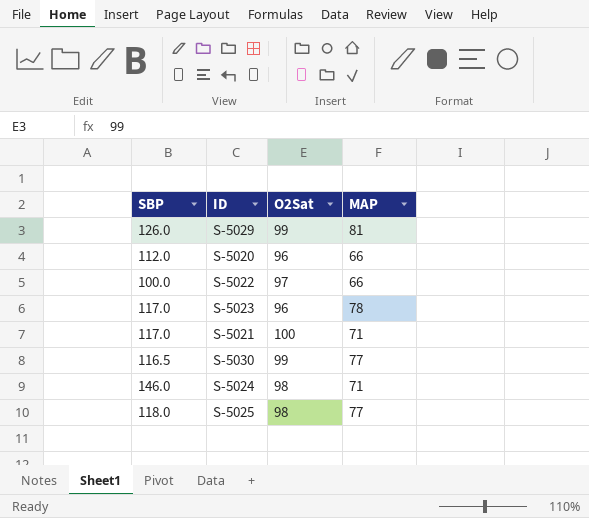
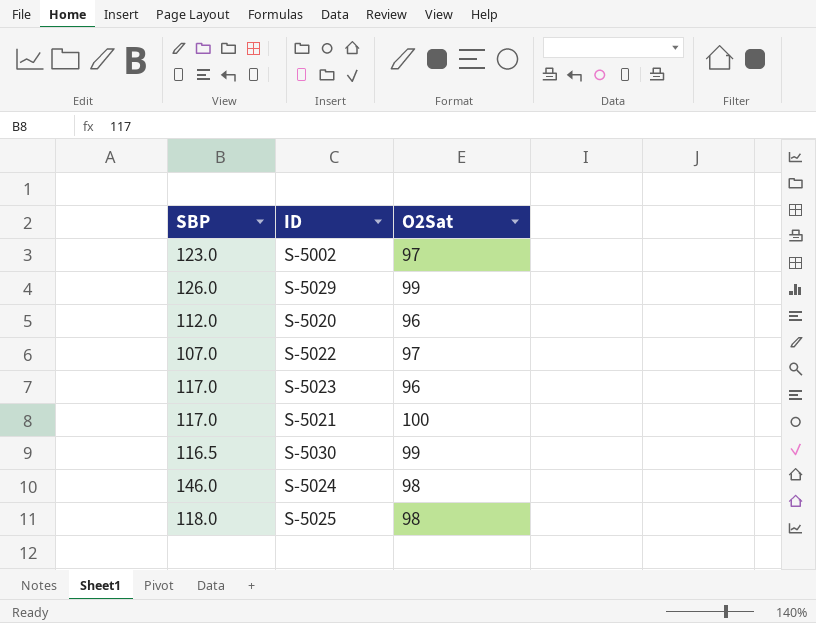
column MAP | position: 4 -> none
row S-5002: none -> 123.0 | 97
S-5022 | SBP: 100.0 -> 107.0

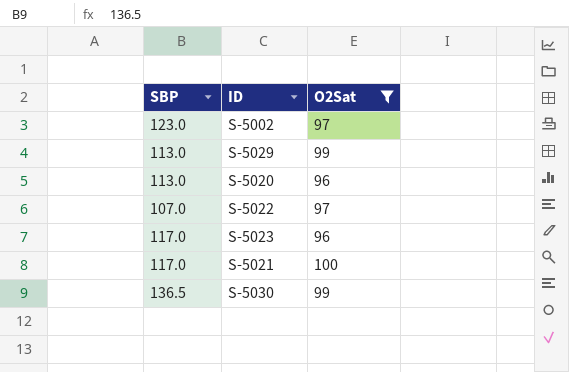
filter: none -> O2Sat != 98
S-5029 | SBP: 126.0 -> 113.0
S-5020 | SBP: 112.0 -> 113.0
S-5030 | SBP: 116.5 -> 136.5

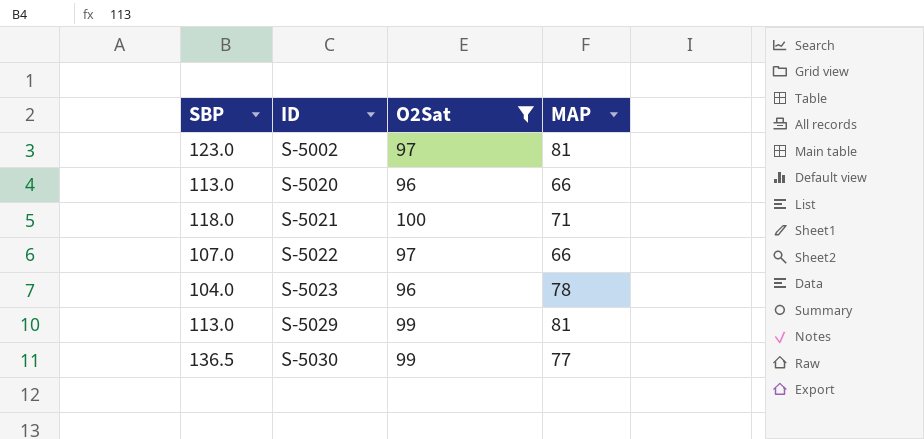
row order: none -> ID ascending
column MAP | position: none -> 4
S-5021 | SBP: 117.0 -> 118.0
S-5023 | SBP: 117.0 -> 104.0

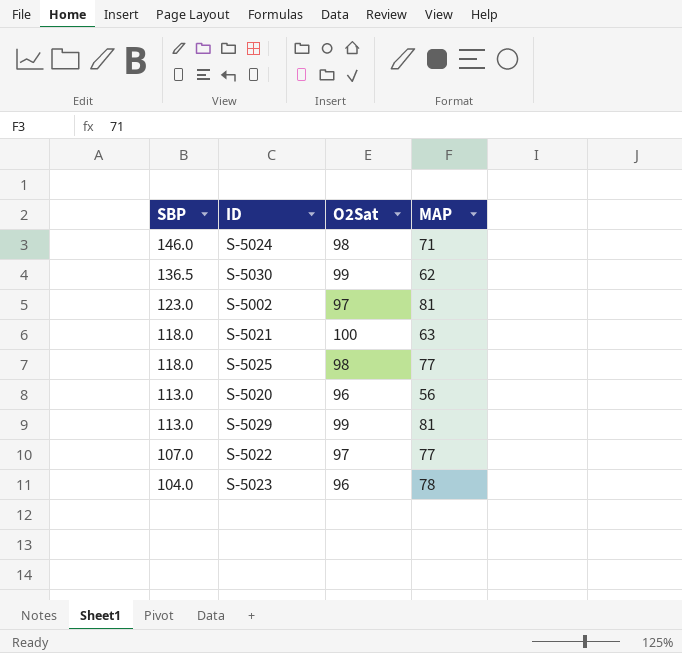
filter: O2Sat != 98 -> none
row order: ID ascending -> SBP descending
S-5030 | MAP: 77 -> 62
S-5021 | MAP: 71 -> 63
S-5020 | MAP: 66 -> 56
S-5022 | MAP: 66 -> 77

